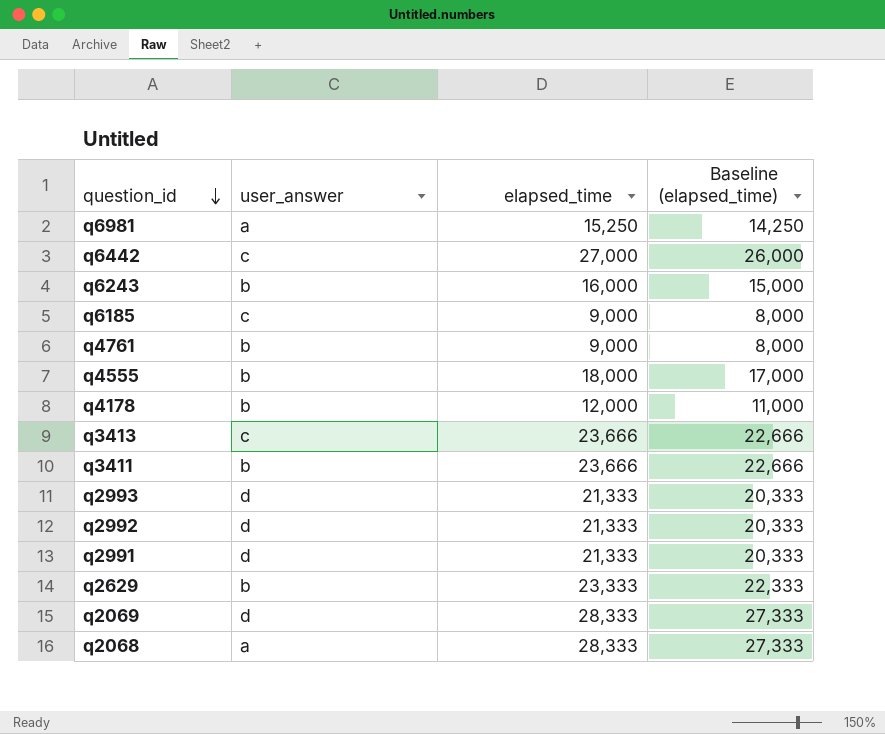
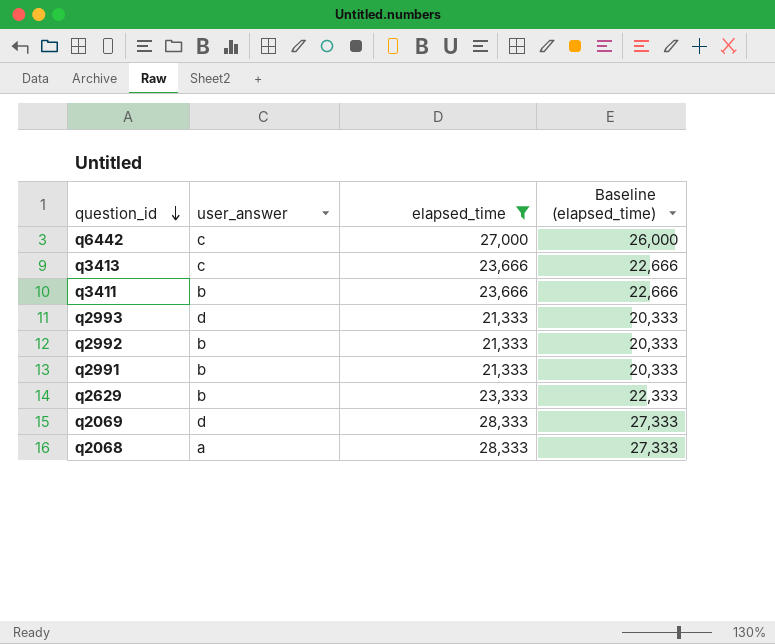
filter: none -> elapsed_time >= 21,333
q2992 | user_answer: d -> b
q2991 | user_answer: d -> b

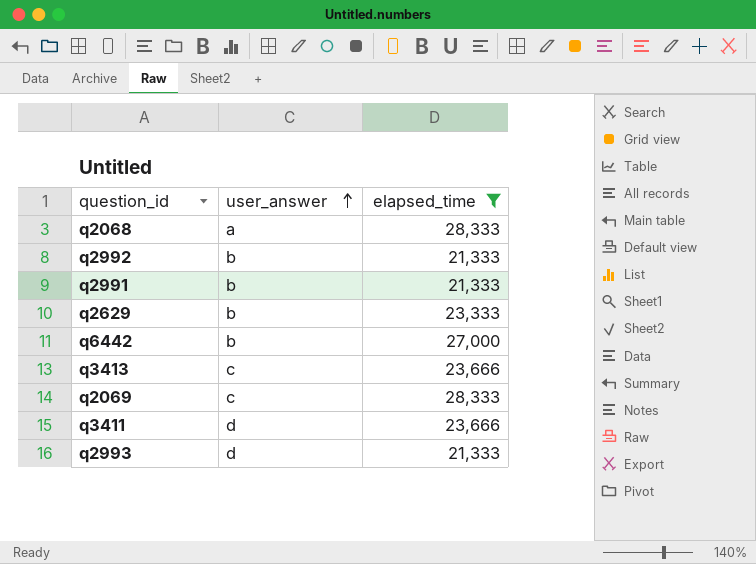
row order: question_id descending -> user_answer ascending
column Baseline (elapsed_time) | formula: [elapsed_time] - 1000 -> none
q6442 | user_answer: c -> b
q2069 | user_answer: d -> c
q3411 | user_answer: b -> d

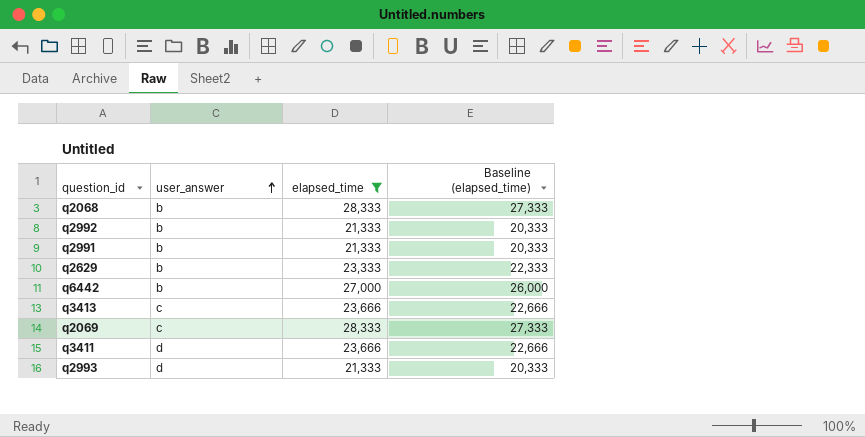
column Baseline (elapsed_time) | formula: none -> [elapsed_time] - 1000
q2068 | user_answer: a -> b

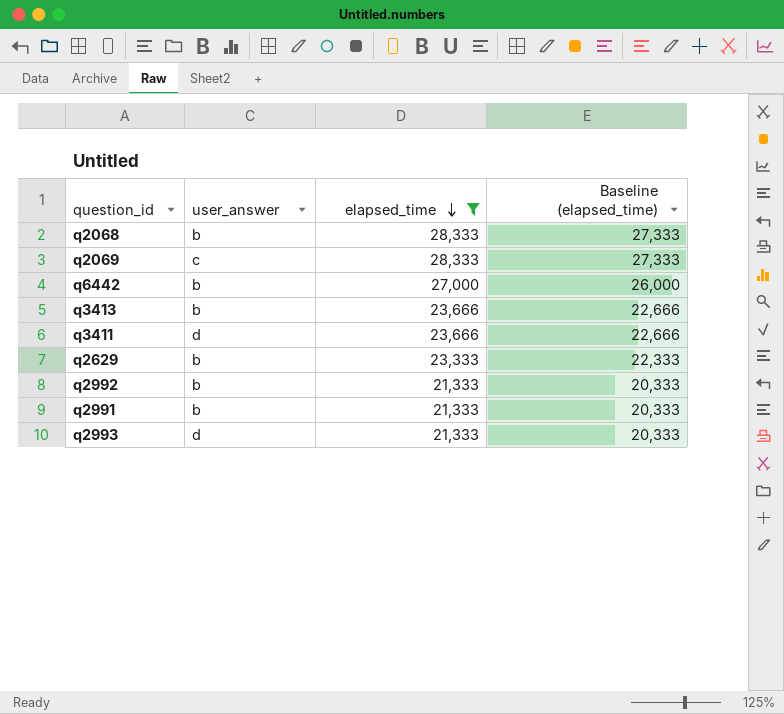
row order: user_answer ascending -> elapsed_time descending
q3413 | user_answer: c -> b

